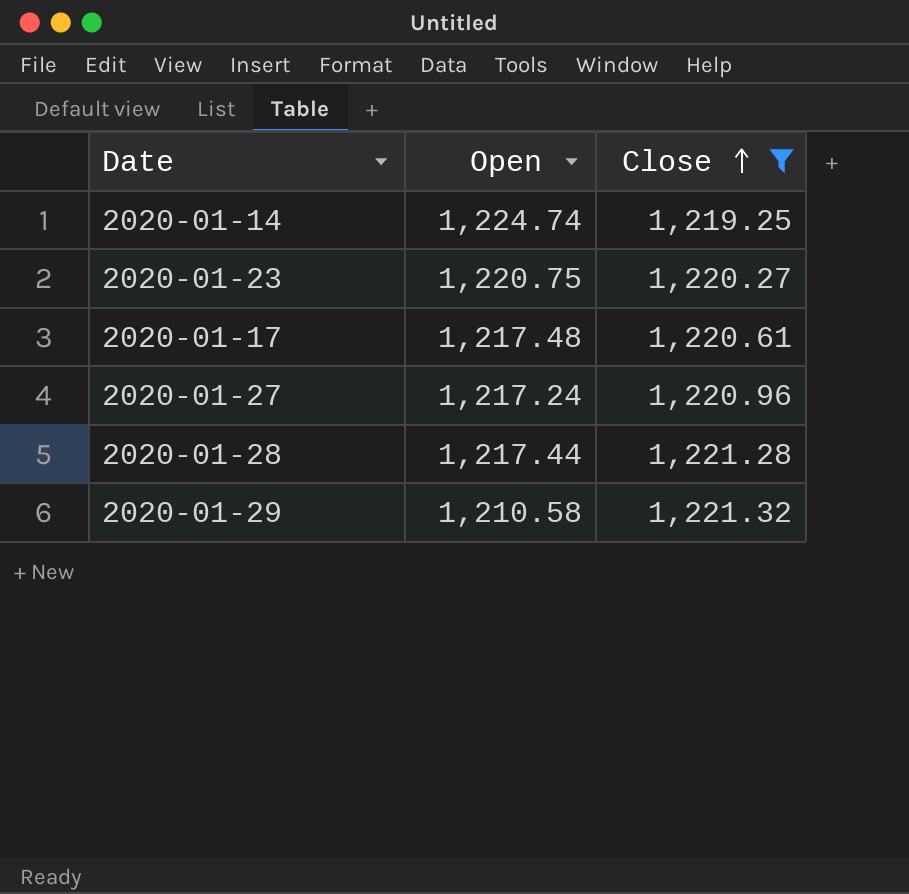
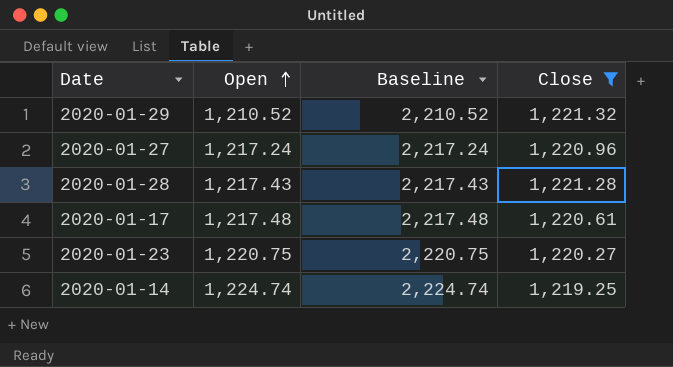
row order: Close ascending -> Open ascending
column Baseline | formula: none -> [Open] + 1000
2020-01-29 | Open: 1,210.58 -> 1,210.52
2020-01-28 | Open: 1,217.44 -> 1,217.43

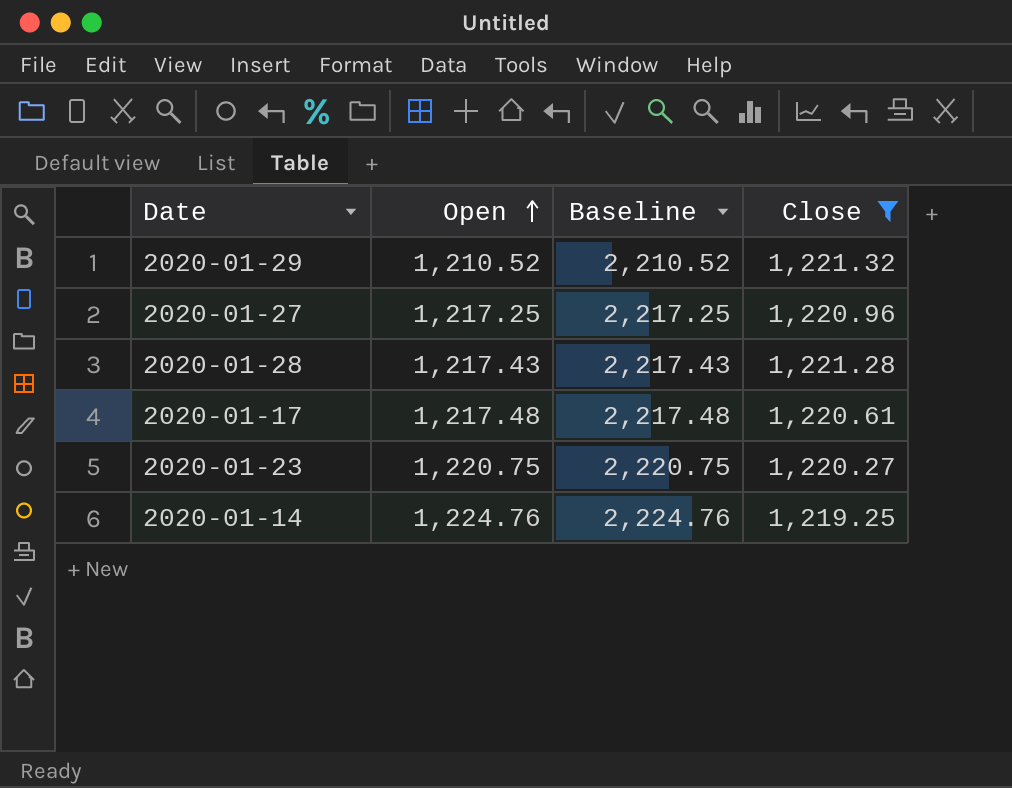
2020-01-27 | Open: 1,217.24 -> 1,217.25
2020-01-27 | Baseline: 2,217.24 -> 2,217.25
2020-01-14 | Open: 1,224.74 -> 1,224.76
2020-01-14 | Baseline: 2,224.74 -> 2,224.76

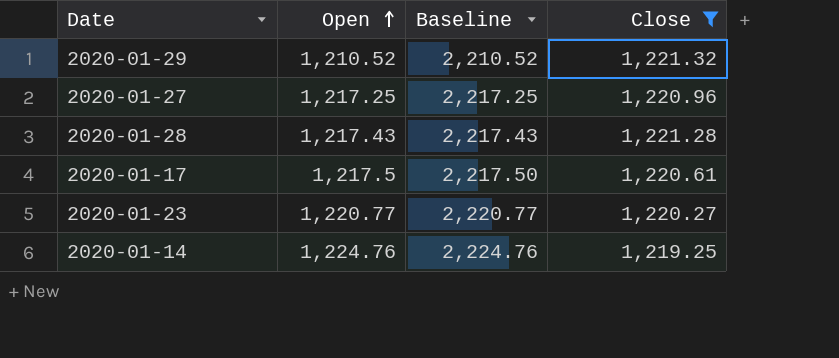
2020-01-17 | Open: 1,217.48 -> 1,217.5
2020-01-17 | Baseline: 2,217.48 -> 2,217.50
2020-01-23 | Open: 1,220.75 -> 1,220.77
2020-01-23 | Baseline: 2,220.75 -> 2,220.77

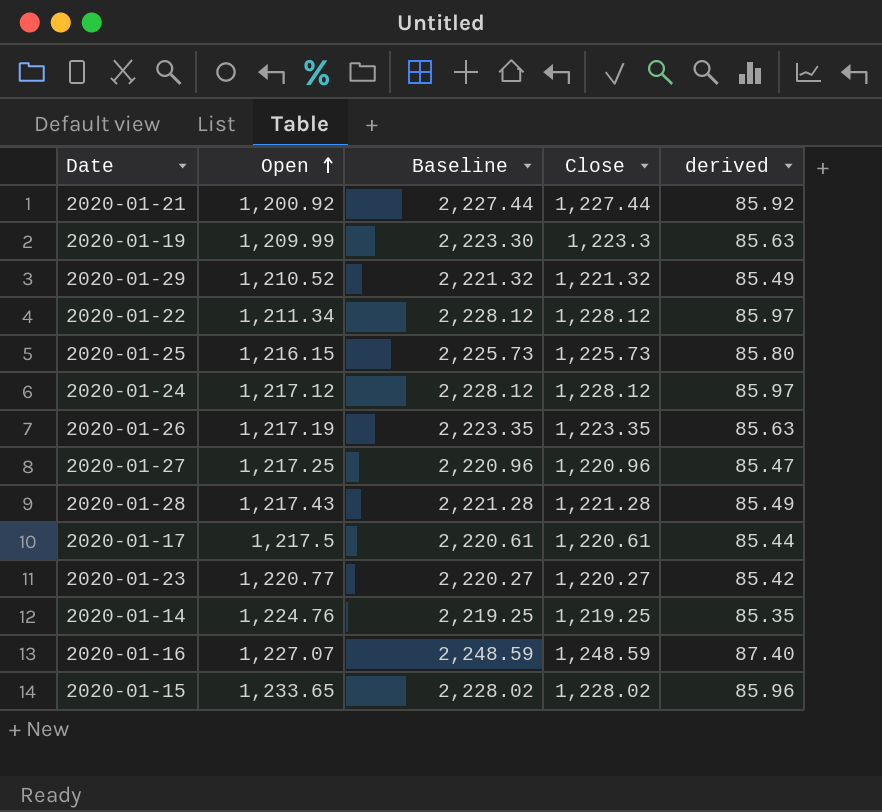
filter: Close <= 1,221.32 -> none
column Baseline | formula: [Open] + 1000 -> [Close] + 1000
column derived | formula: none -> [Close] * 0.07

